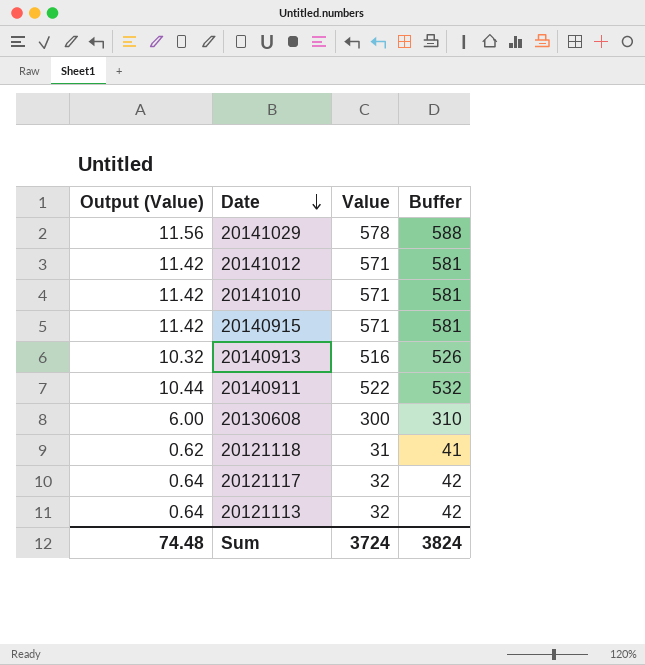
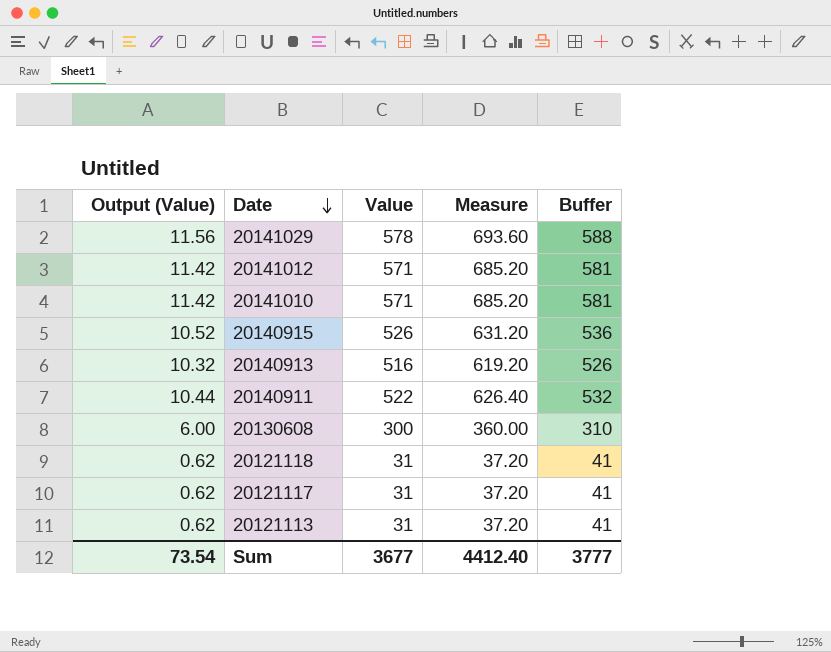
column Measure | formula: none -> [Value] * 1.2
20140915 | Output (Value): 11.42 -> 10.52
20140915 | Value: 571 -> 526
20140915 | Buffer: 581 -> 536
20121117 | Output (Value): 0.64 -> 0.62
20121117 | Value: 32 -> 31
20121117 | Buffer: 42 -> 41
20121113 | Output (Value): 0.64 -> 0.62
20121113 | Value: 32 -> 31
20121113 | Buffer: 42 -> 41
Sum | Output (Value): 74.48 -> 73.54
Sum | Value: 3724 -> 3677
Sum | Buffer: 3824 -> 3777

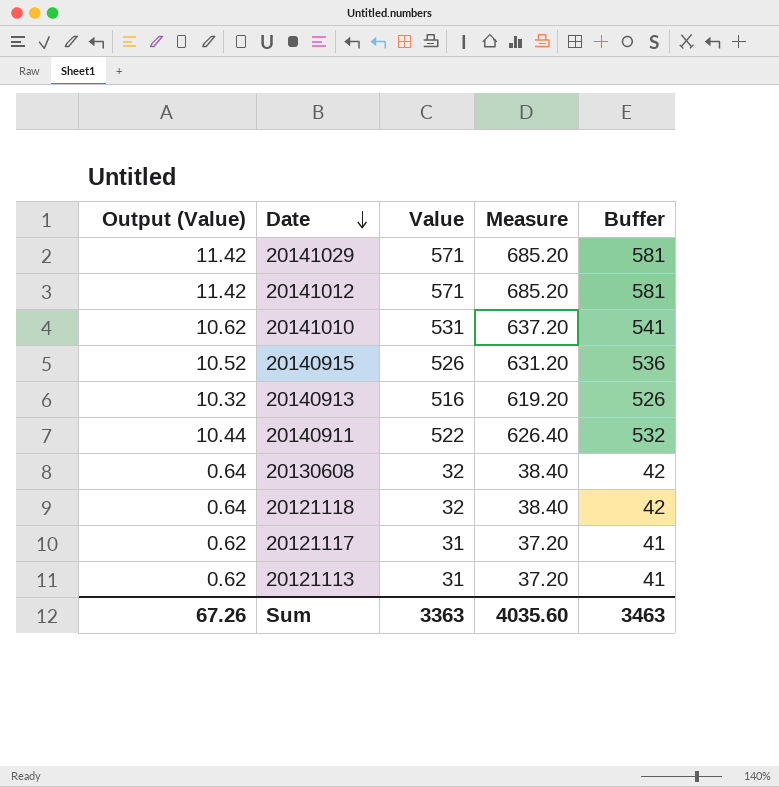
20141029 | Output (Value): 11.56 -> 11.42
20141029 | Value: 578 -> 571
20141029 | Measure: 693.60 -> 685.20
20141029 | Buffer: 588 -> 581
20141010 | Output (Value): 11.42 -> 10.62
20141010 | Value: 571 -> 531
20141010 | Measure: 685.20 -> 637.20
20141010 | Buffer: 581 -> 541
20130608 | Output (Value): 6.00 -> 0.64
20130608 | Value: 300 -> 32
20130608 | Measure: 360.00 -> 38.40
20130608 | Buffer: 310 -> 42
20121118 | Output (Value): 0.62 -> 0.64
20121118 | Value: 31 -> 32
20121118 | Measure: 37.20 -> 38.40
20121118 | Buffer: 41 -> 42
Sum | Output (Value): 73.54 -> 67.26
Sum | Value: 3677 -> 3363
Sum | Measure: 4412.40 -> 4035.60
Sum | Buffer: 3777 -> 3463

